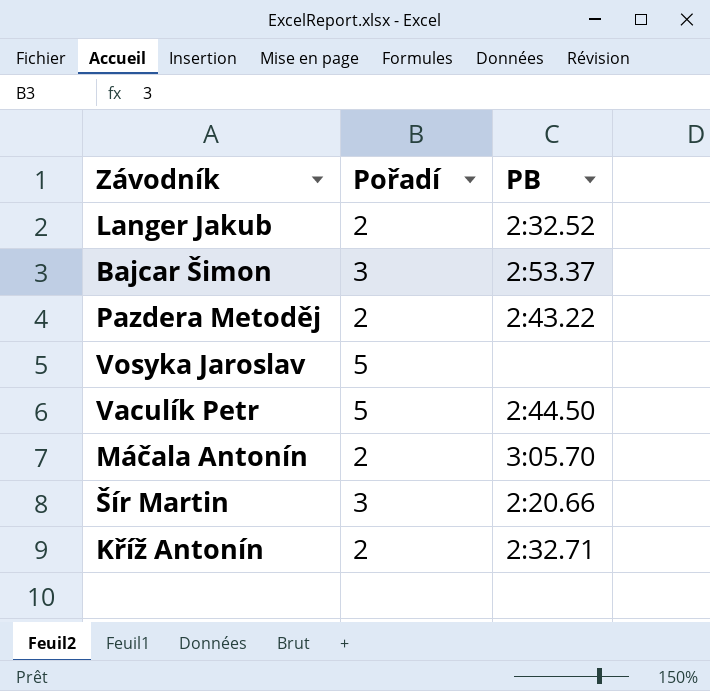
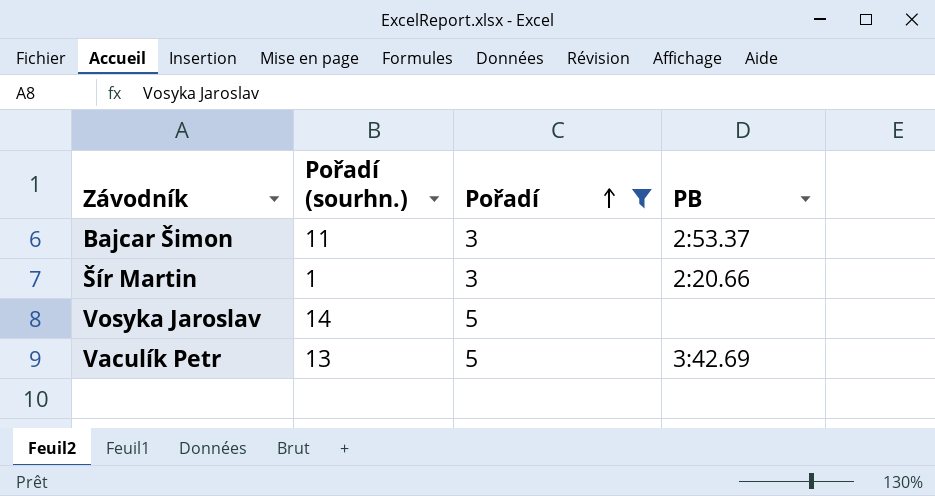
filter: none -> Pořadí != 2
row order: none -> Pořadí ascending
column Pořadí (sourhn.) | position: none -> 2
Vaculík Petr | PB: 2:44.50 -> 3:42.69

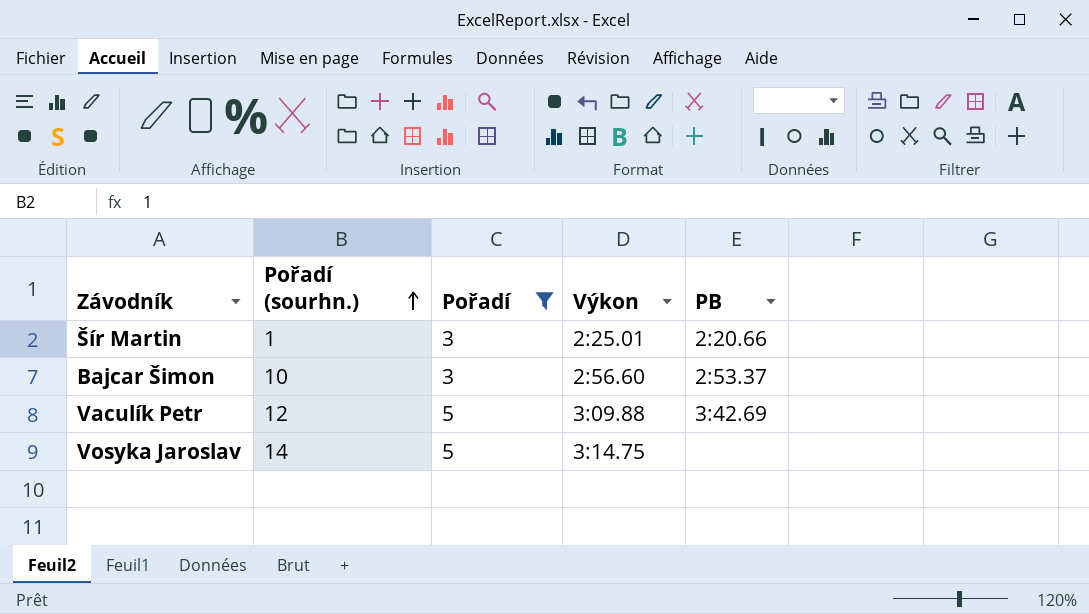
row order: Pořadí ascending -> Pořadí (sourhn.) ascending
column Výkon | position: none -> 4
Bajcar Šimon | Pořadí (sourhn.): 11 -> 10
Vaculík Petr | Pořadí (sourhn.): 13 -> 12

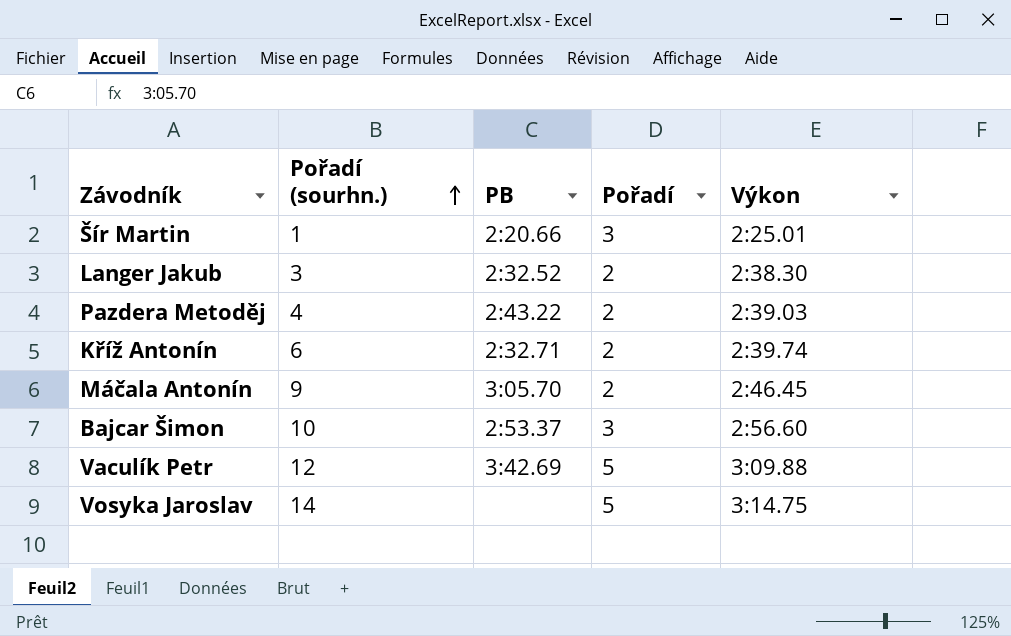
filter: Pořadí != 2 -> none
column PB | position: 5 -> 3

